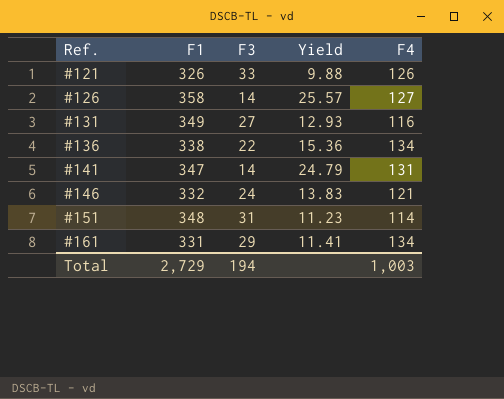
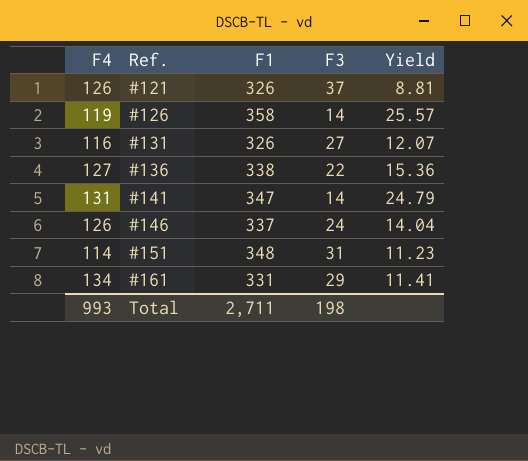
column F4 | position: 5 -> 1
#121 | F3: 33 -> 37
#121 | Yield: 9.88 -> 8.81
#126 | F4: 127 -> 119
#131 | F1: 349 -> 326
#131 | Yield: 12.93 -> 12.07
#136 | F4: 134 -> 127
#146 | F4: 121 -> 126
#146 | F1: 332 -> 337
#146 | Yield: 13.83 -> 14.04
Total | F4: 1,003 -> 993
Total | F1: 2,729 -> 2,711
Total | F3: 194 -> 198

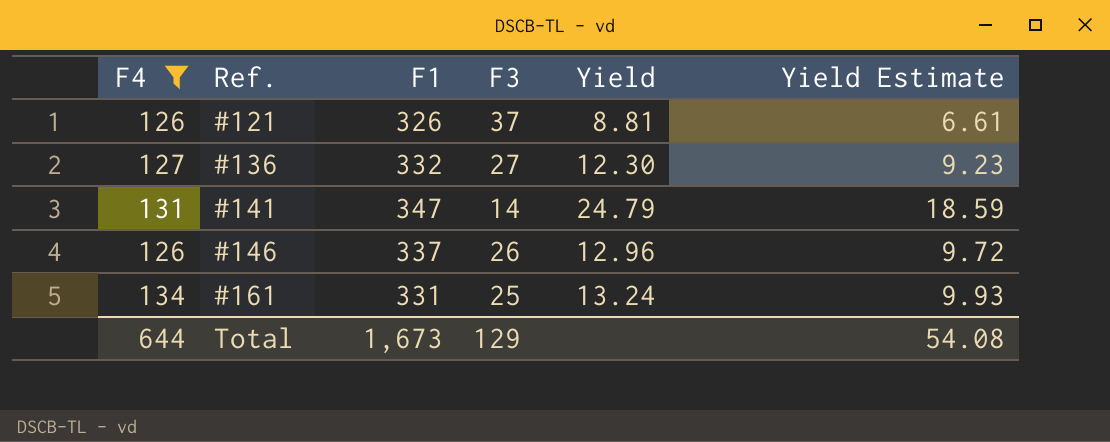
filter: none -> F4 >= 126
column Yield Estimate | formula: none -> [Yield] * 0.75
#136 | F1: 338 -> 332
#136 | F3: 22 -> 27
#136 | Yield: 15.36 -> 12.30
#146 | F3: 24 -> 26
#146 | Yield: 14.04 -> 12.96
#161 | F3: 29 -> 25
#161 | Yield: 11.41 -> 13.24
Total | F4: 993 -> 644
Total | F1: 2,711 -> 1,673
Total | F3: 198 -> 129

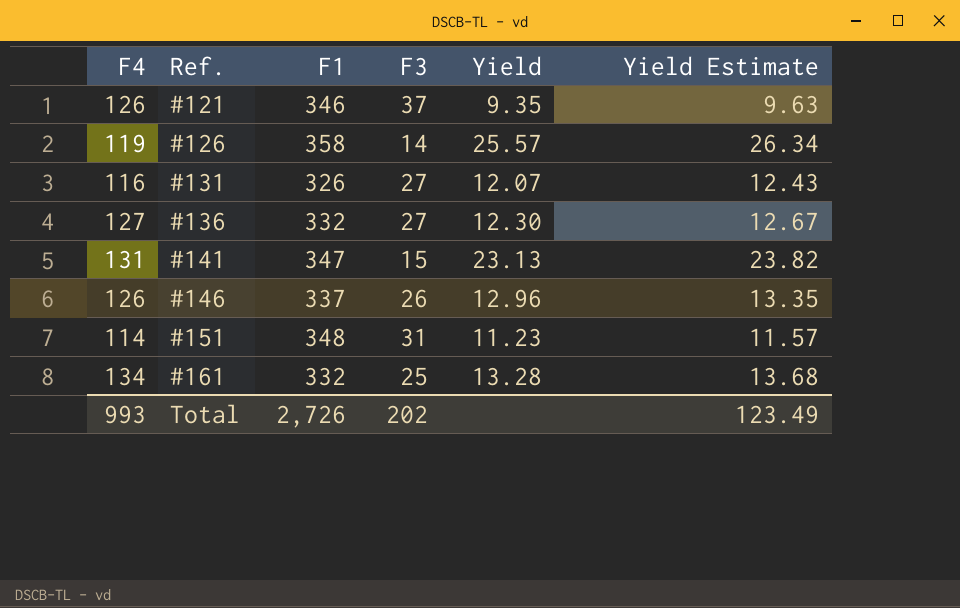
filter: F4 >= 126 -> none
column Yield Estimate | formula: [Yield] * 0.75 -> [Yield] * 1.03
#121 | F1: 326 -> 346
#121 | Yield: 8.81 -> 9.35
#141 | F3: 14 -> 15
#141 | Yield: 24.79 -> 23.13
#161 | F1: 331 -> 332
#161 | Yield: 13.24 -> 13.28
Total | F4: 644 -> 993
Total | F1: 1,673 -> 2,726
Total | F3: 129 -> 202
Total | Yield Estimate: 54.08 -> 123.49

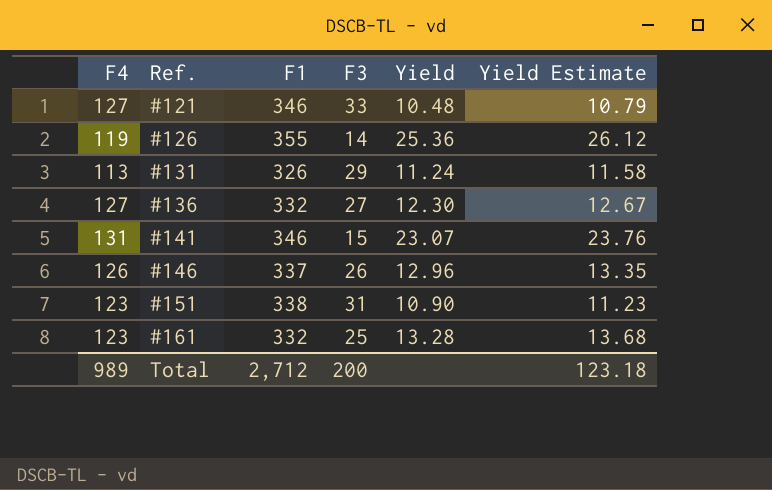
#121 | F4: 126 -> 127
#121 | F3: 37 -> 33
#121 | Yield: 9.35 -> 10.48
#121 | Yield Estimate: 9.63 -> 10.79
#126 | F1: 358 -> 355
#126 | Yield: 25.57 -> 25.36
#126 | Yield Estimate: 26.34 -> 26.12
#131 | F4: 116 -> 113
#131 | F3: 27 -> 29
#131 | Yield: 12.07 -> 11.24
#131 | Yield Estimate: 12.43 -> 11.58
#141 | F1: 347 -> 346
#141 | Yield: 23.13 -> 23.07
#141 | Yield Estimate: 23.82 -> 23.76
#151 | F4: 114 -> 123
#151 | F1: 348 -> 338
#151 | Yield: 11.23 -> 10.90
#151 | Yield Estimate: 11.57 -> 11.23
#161 | F4: 134 -> 123
Total | F4: 993 -> 989
Total | F1: 2,726 -> 2,712
Total | F3: 202 -> 200
Total | Yield Estimate: 123.49 -> 123.18

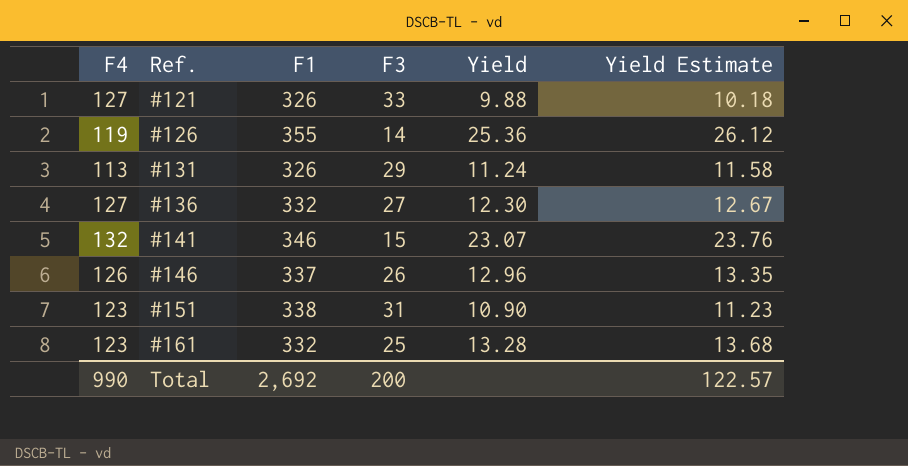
#121 | F1: 346 -> 326
#121 | Yield: 10.48 -> 9.88
#121 | Yield Estimate: 10.79 -> 10.18
#141 | F4: 131 -> 132
Total | F4: 989 -> 990
Total | F1: 2,712 -> 2,692
Total | Yield Estimate: 123.18 -> 122.57

